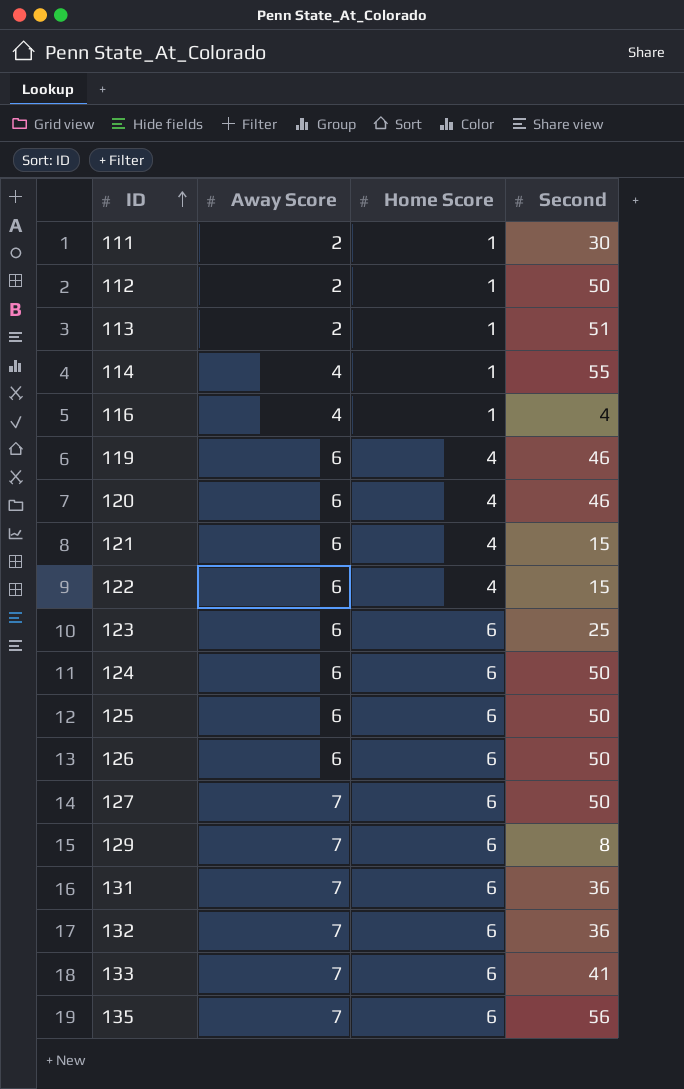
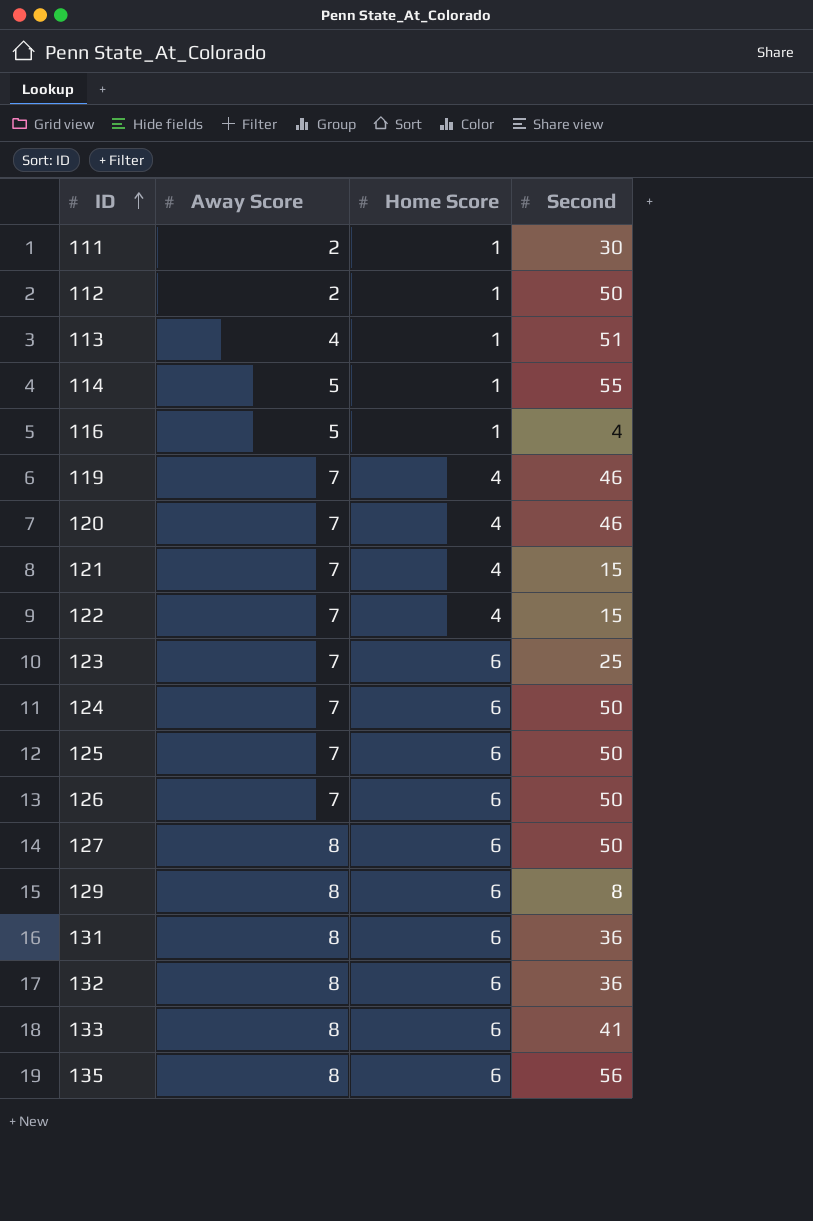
113 | Away Score: 2 -> 4
114 | Away Score: 4 -> 5
116 | Away Score: 4 -> 5
119 | Away Score: 6 -> 7
120 | Away Score: 6 -> 7
121 | Away Score: 6 -> 7
122 | Away Score: 6 -> 7
123 | Away Score: 6 -> 7
124 | Away Score: 6 -> 7
125 | Away Score: 6 -> 7
126 | Away Score: 6 -> 7
127 | Away Score: 7 -> 8
129 | Away Score: 7 -> 8
131 | Away Score: 7 -> 8
132 | Away Score: 7 -> 8
133 | Away Score: 7 -> 8
135 | Away Score: 7 -> 8

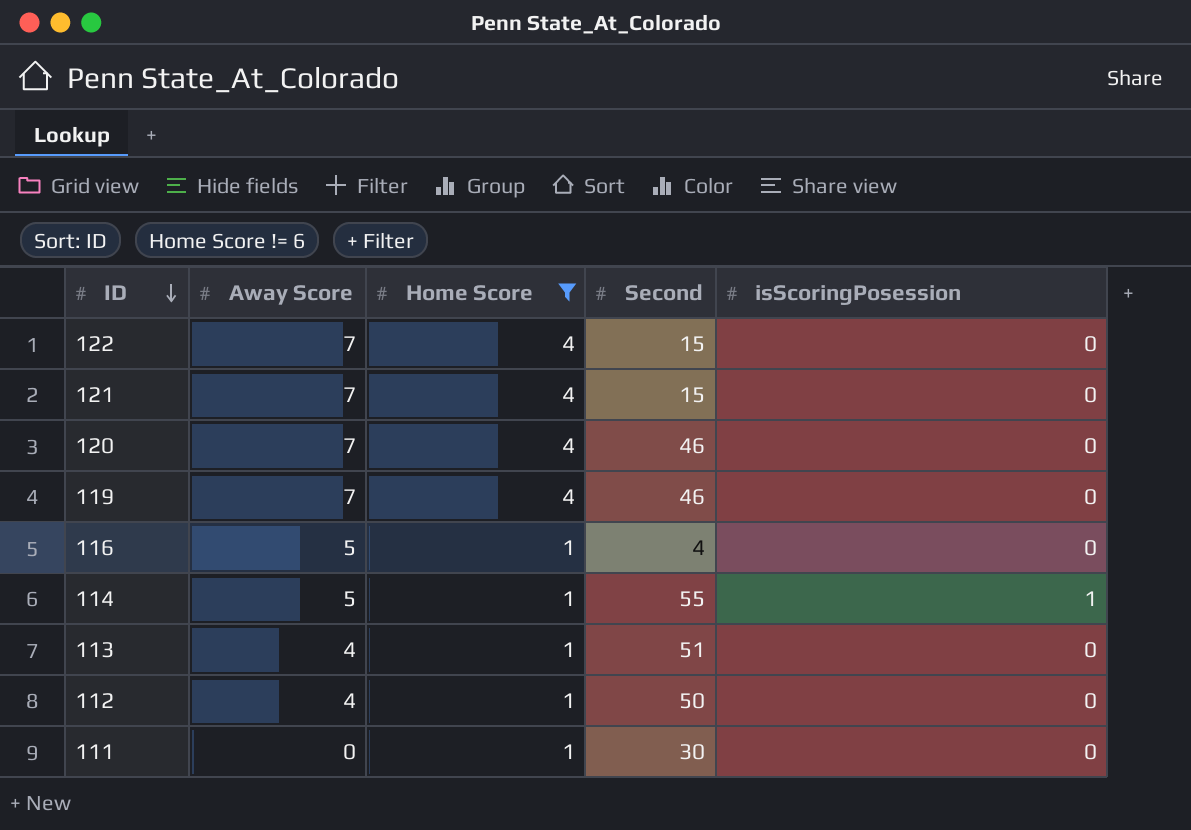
filter: none -> Home Score != 6
row order: ID ascending -> ID descending
column isScoringPosession | position: none -> 5
112 | Away Score: 2 -> 4
111 | Away Score: 2 -> 0

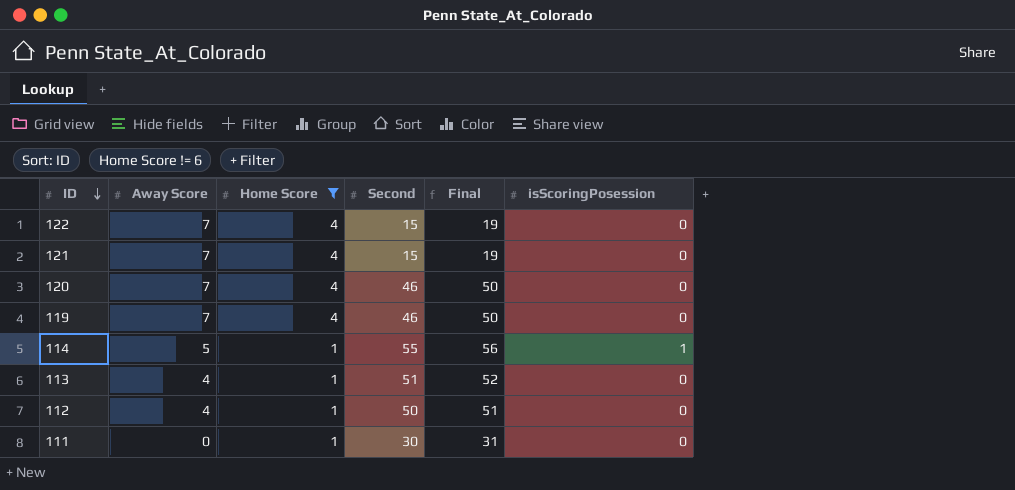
column Final | formula: none -> [Home Score] + [Second]
row 116: 5 | 1 | 4 | 0 -> none

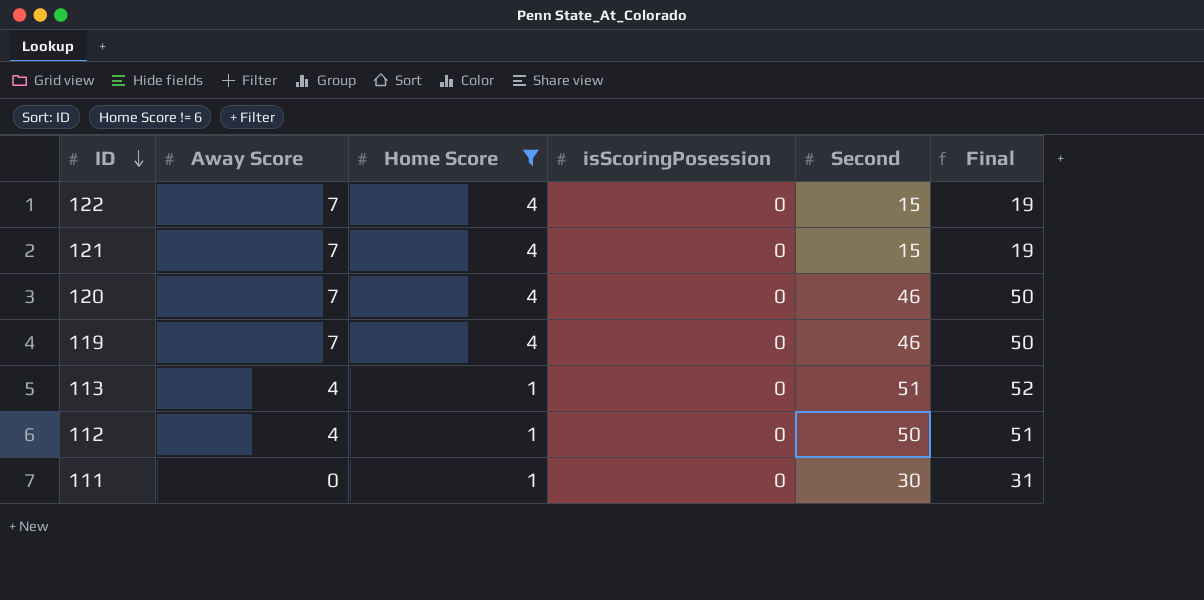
column isScoringPosession | position: 6 -> 4
row 114: 5 | 1 | 55 | 56 | 1 -> none

